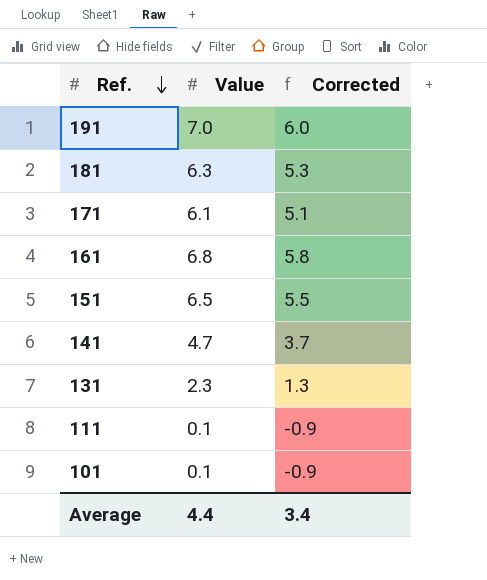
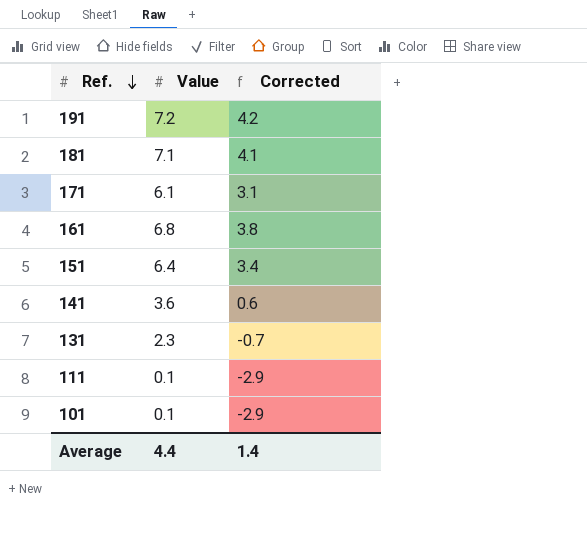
column Corrected | formula: [Value] - 1 -> [Value] - 3
191 | Value: 7.0 -> 7.2
181 | Value: 6.3 -> 7.1
151 | Value: 6.5 -> 6.4
141 | Value: 4.7 -> 3.6
Average | Corrected: 3.4 -> 1.4

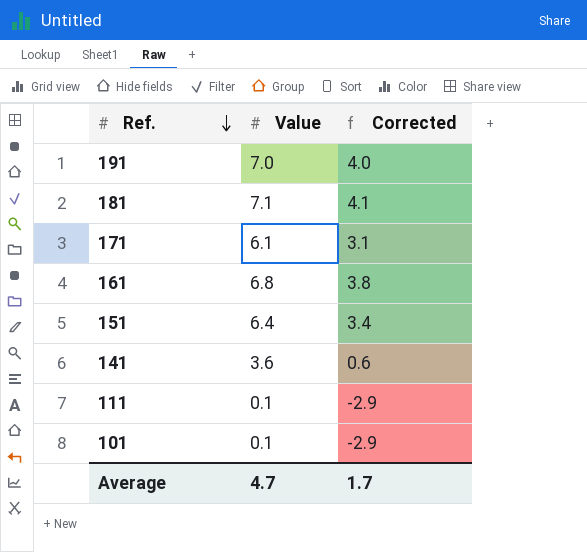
row 131: 2.3 | -0.7 -> none
191 | Value: 7.2 -> 7.0
191 | Corrected: 4.2 -> 4.0
Average | Value: 4.4 -> 4.7
Average | Corrected: 1.4 -> 1.7

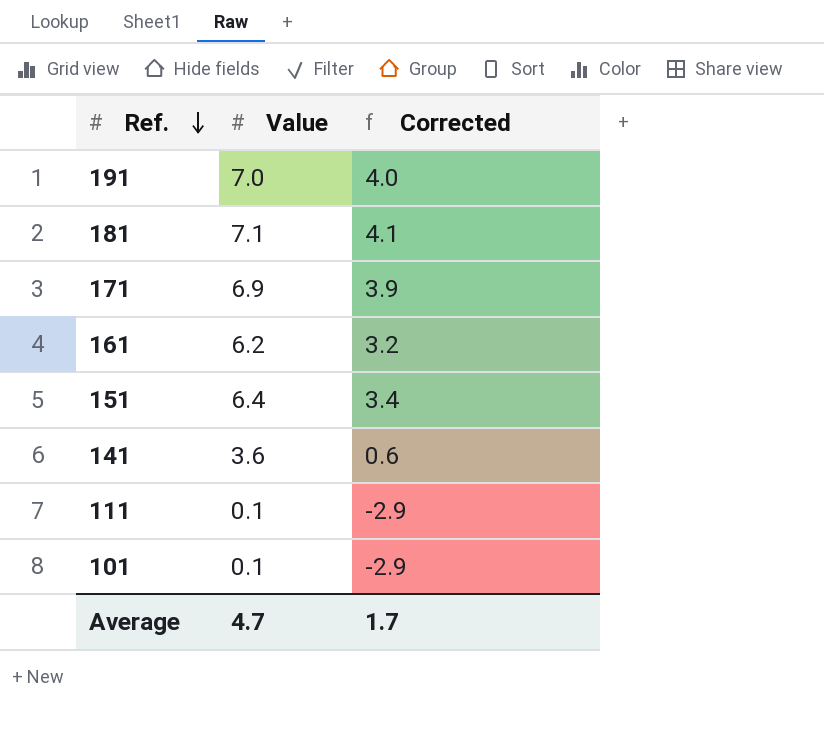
171 | Value: 6.1 -> 6.9
171 | Corrected: 3.1 -> 3.9
161 | Value: 6.8 -> 6.2
161 | Corrected: 3.8 -> 3.2

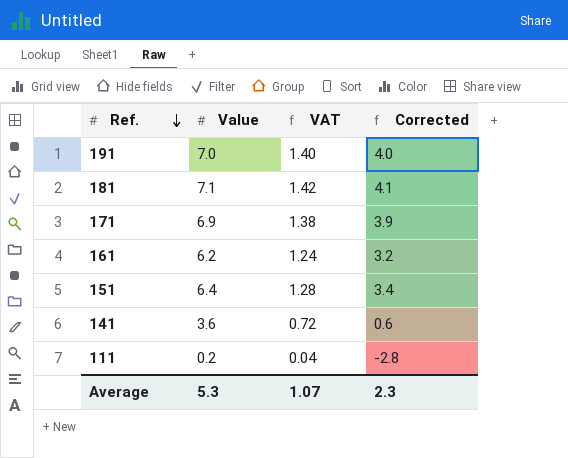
column VAT | formula: none -> [Value] * 0.2
row 101: 0.1 | -2.9 -> none
111 | Value: 0.1 -> 0.2
111 | Corrected: -2.9 -> -2.8
Average | Value: 4.7 -> 5.3
Average | Corrected: 1.7 -> 2.3

